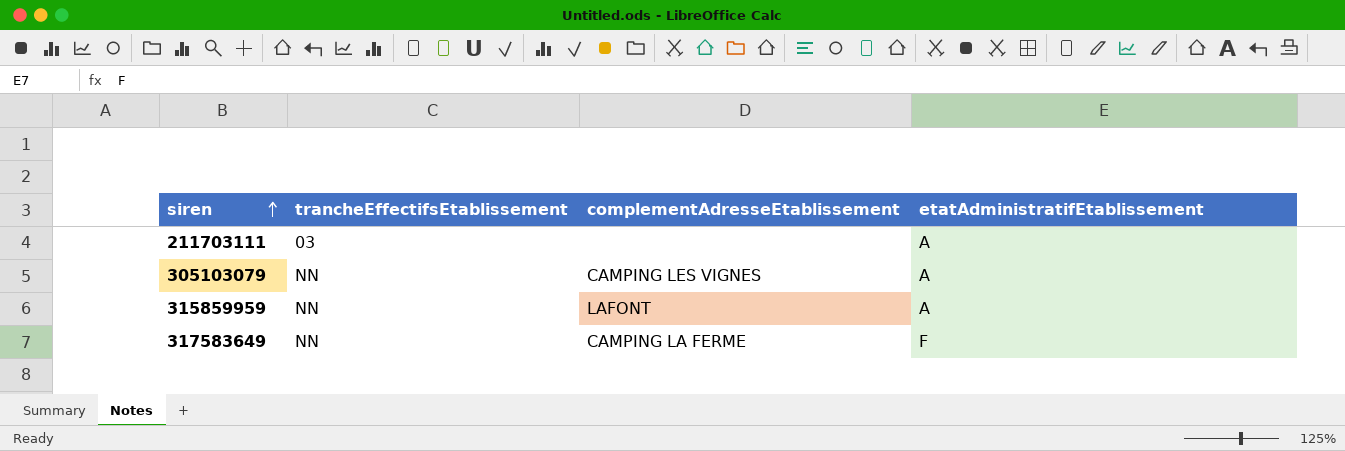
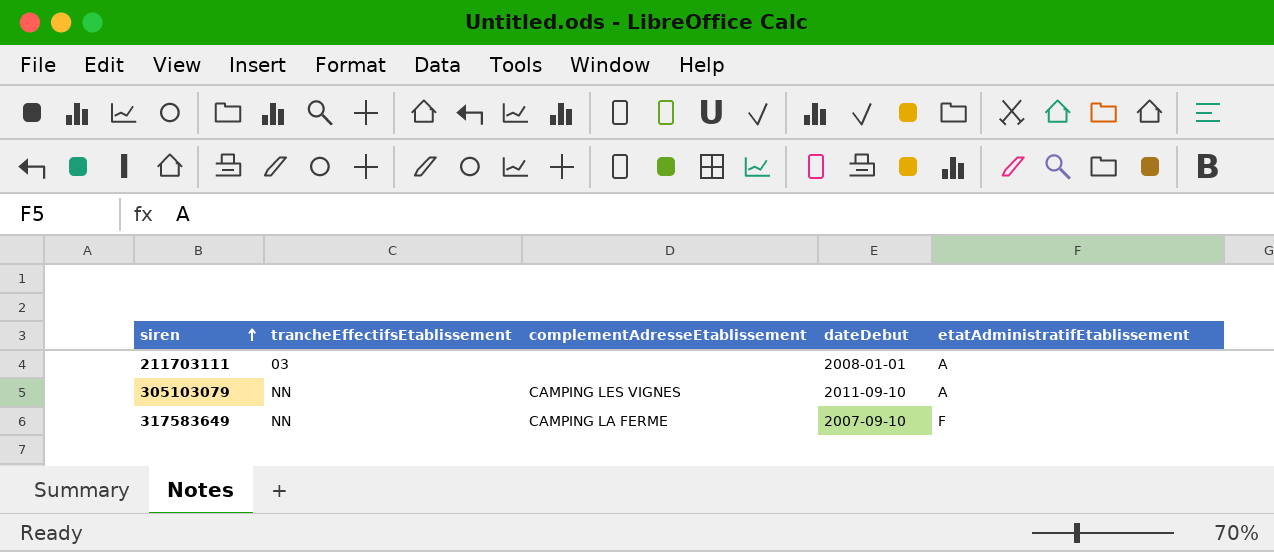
column dateDebut | position: none -> 4
row 315859959: NN | LAFONT | A -> none

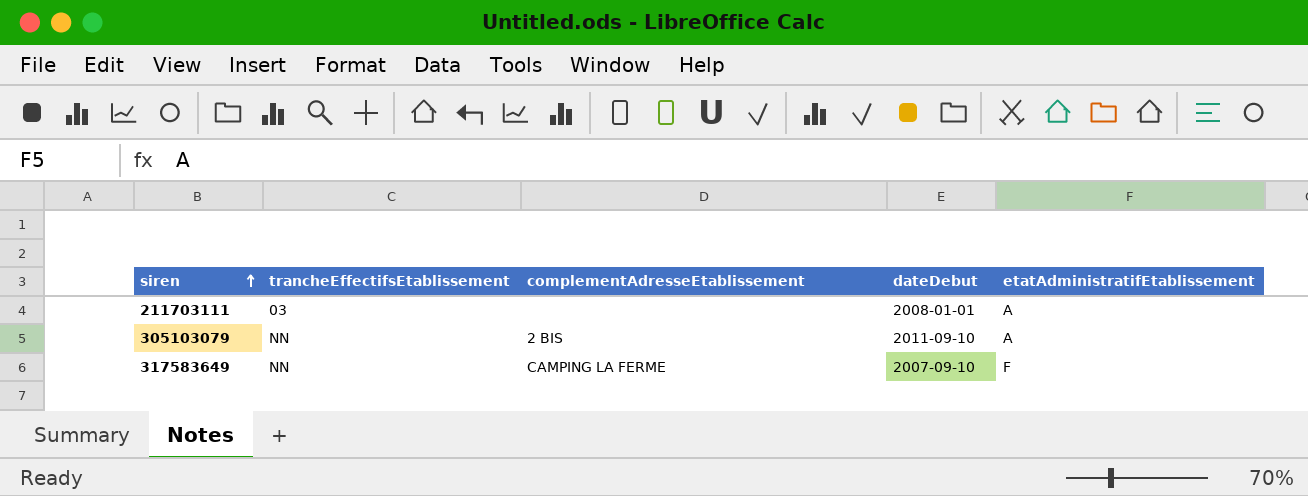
305103079 | complementAdresseEtablissement: CAMPING LES VIGNES -> 2 BIS

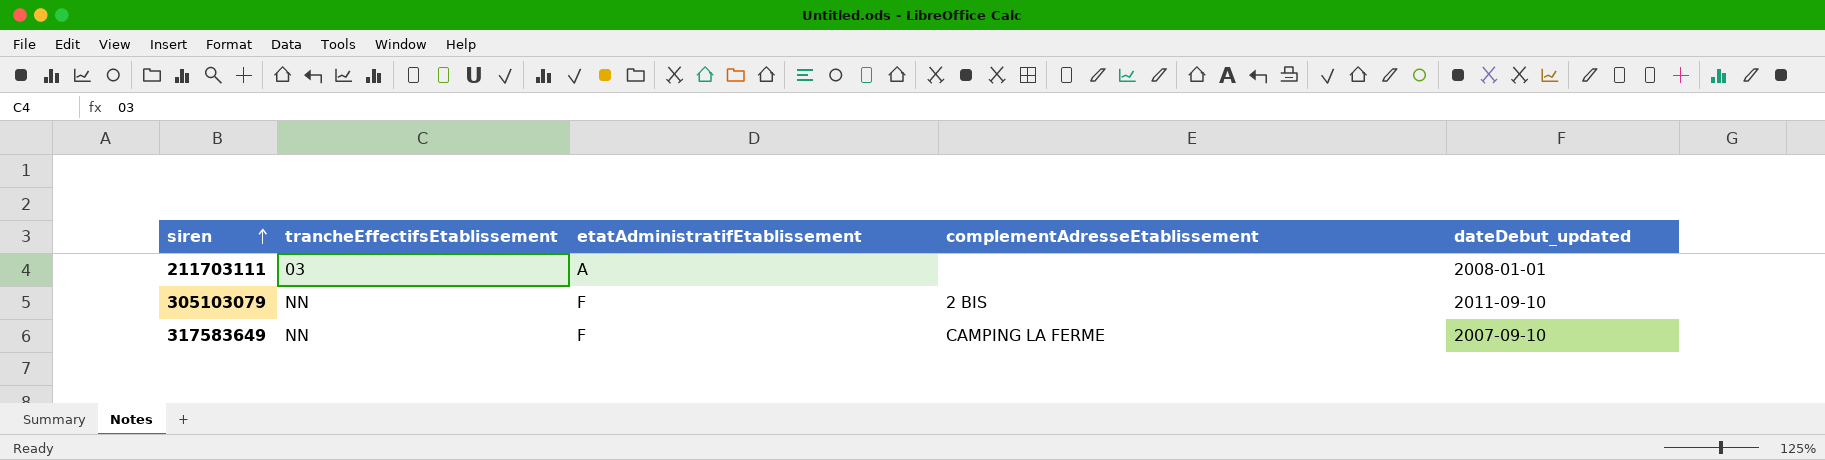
column etatAdministratifEtablissement | position: 5 -> 3
column name: dateDebut -> dateDebut_updated
305103079 | etatAdministratifEtablissement: A -> F

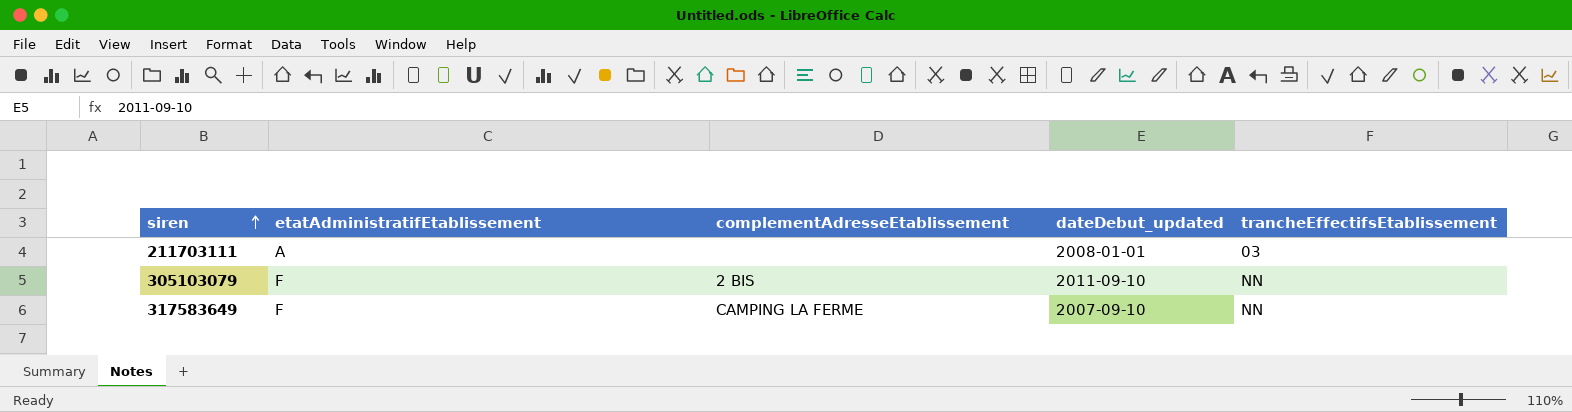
column trancheEffectifsEtablissement | position: 2 -> 5

